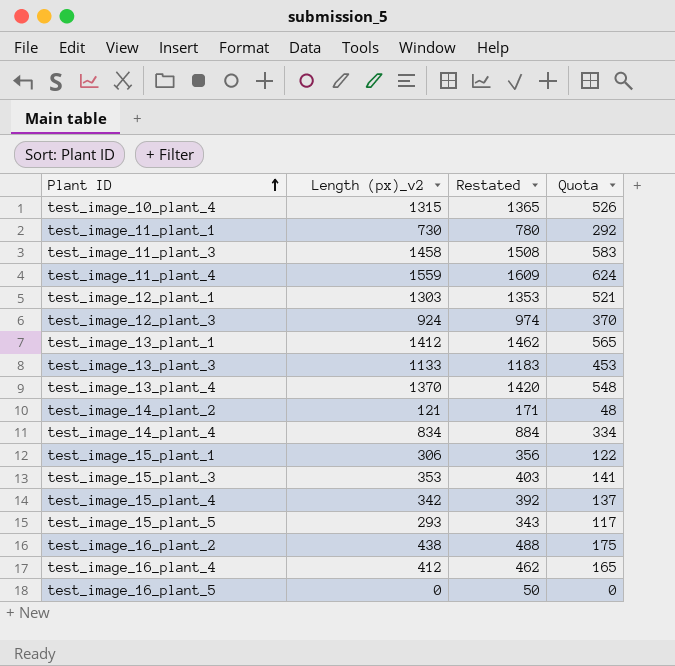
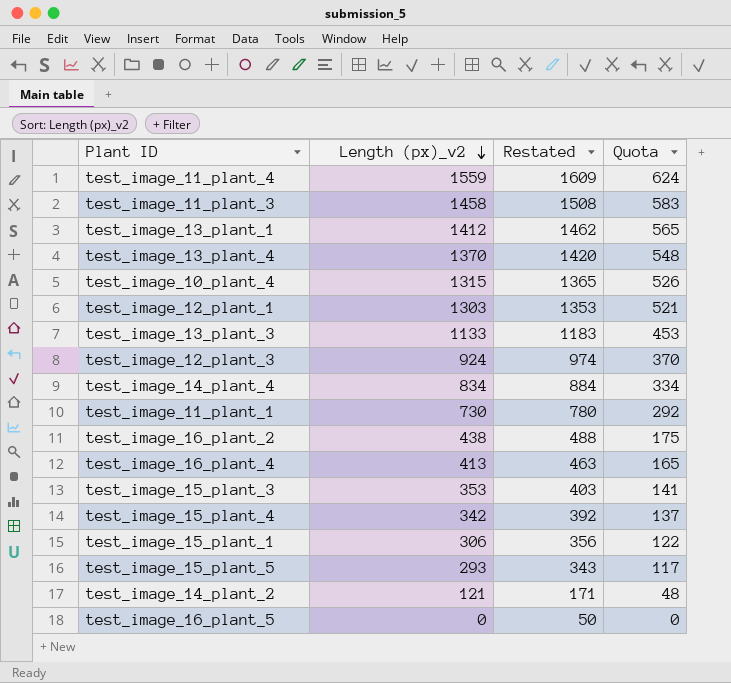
row order: Plant ID ascending -> Length (px)_v2 descending
test_image_16_plant_4 | Length (px)_v2: 412 -> 413
test_image_16_plant_4 | Restated: 462 -> 463

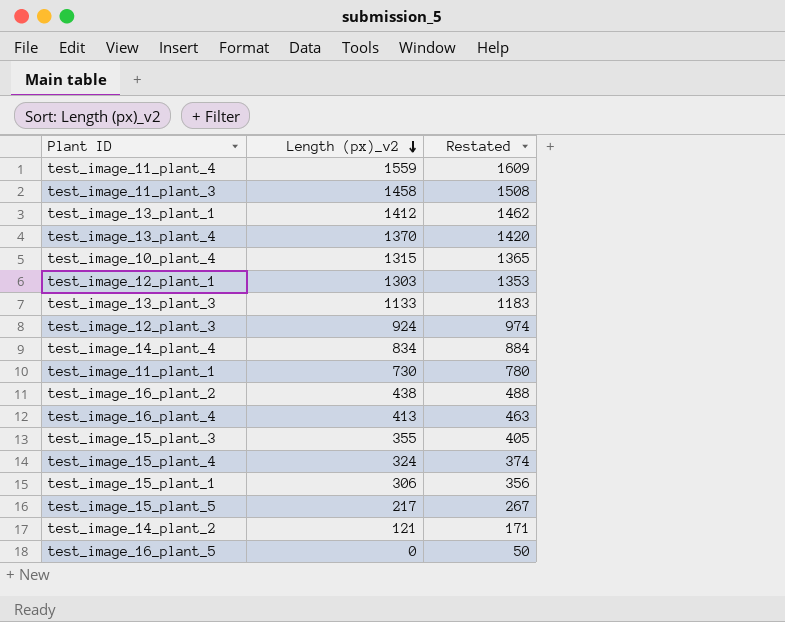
column Quota | formula: [Length (px)_v2] * 0.4 -> none
test_image_15_plant_3 | Length (px)_v2: 353 -> 355
test_image_15_plant_3 | Restated: 403 -> 405
test_image_15_plant_4 | Length (px)_v2: 342 -> 324
test_image_15_plant_4 | Restated: 392 -> 374
test_image_15_plant_5 | Length (px)_v2: 293 -> 217
test_image_15_plant_5 | Restated: 343 -> 267

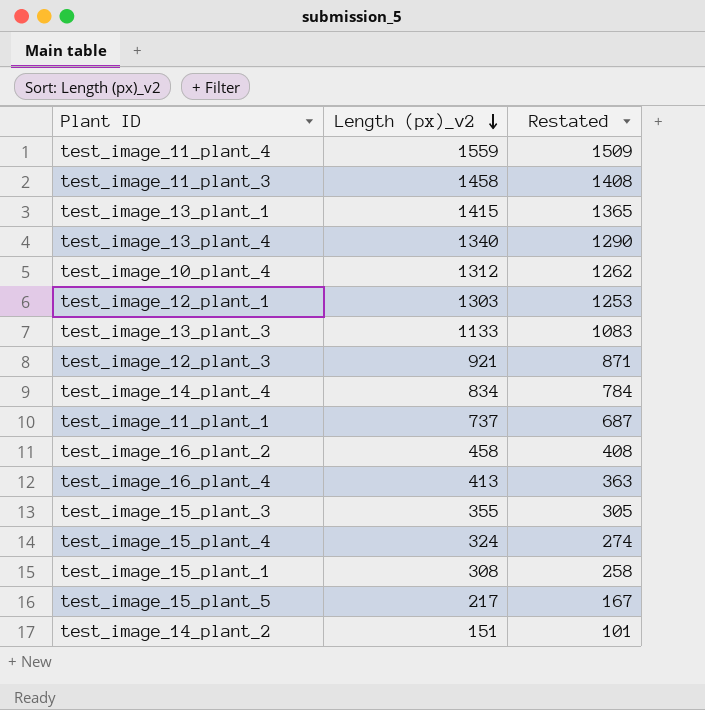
column Restated | formula: [Length (px)_v2] + 50 -> [Length (px)_v2] - 50
row test_image_16_plant_5: 0 | 50 -> none
test_image_13_plant_1 | Length (px)_v2: 1412 -> 1415
test_image_13_plant_4 | Length (px)_v2: 1370 -> 1340
test_image_10_plant_4 | Length (px)_v2: 1315 -> 1312
test_image_12_plant_3 | Length (px)_v2: 924 -> 921
test_image_11_plant_1 | Length (px)_v2: 730 -> 737
test_image_16_plant_2 | Length (px)_v2: 438 -> 458
test_image_15_plant_1 | Length (px)_v2: 306 -> 308
test_image_14_plant_2 | Length (px)_v2: 121 -> 151

